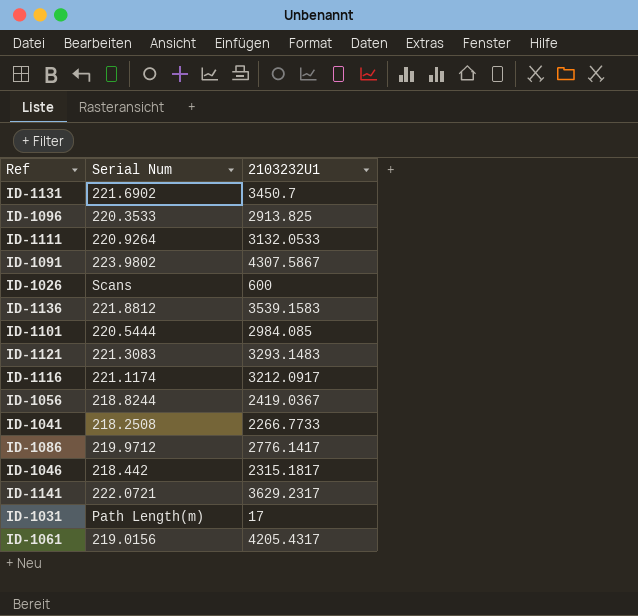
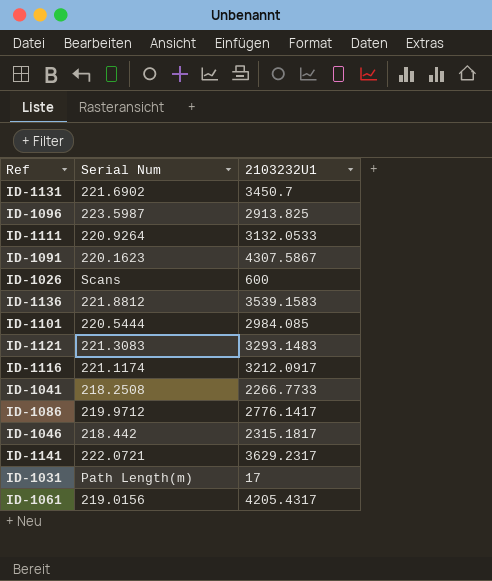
row ID-1056: 218.8244 | 2419.0367 -> none
ID-1096 | Serial Num: 220.3533 -> 223.5987
ID-1091 | Serial Num: 223.9802 -> 220.1623

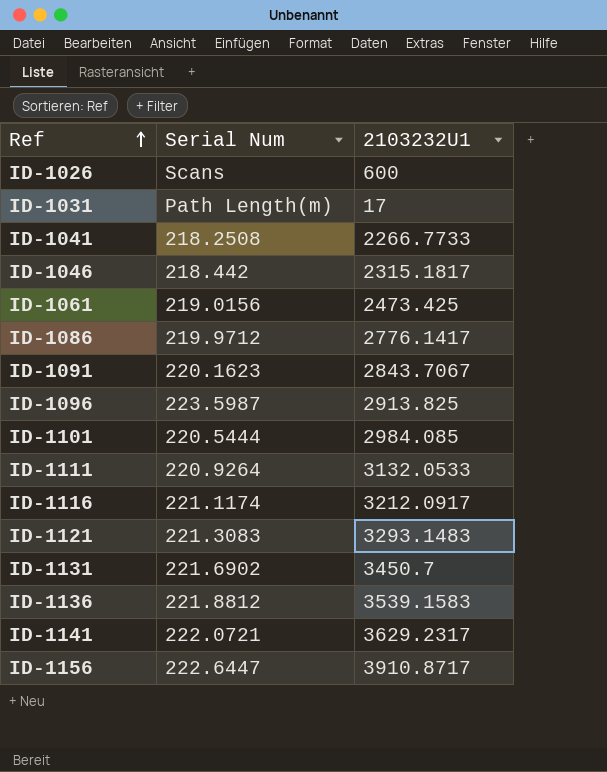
row order: none -> Ref ascending
ID-1061 | 2103232U1: 4205.4317 -> 2473.425
ID-1091 | 2103232U1: 4307.5867 -> 2843.7067
row ID-1156: none -> 222.6447 | 3910.8717

